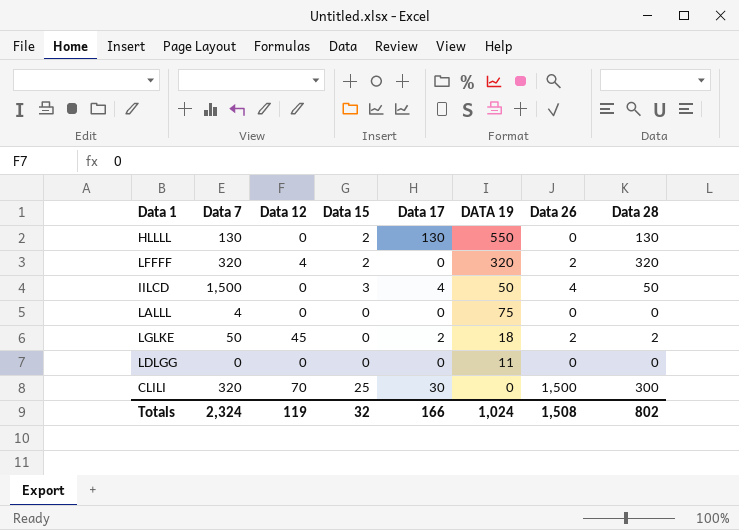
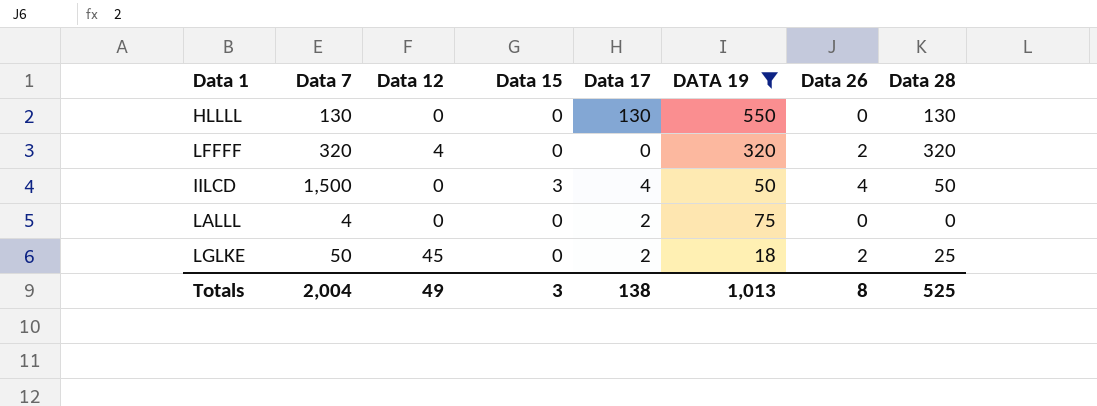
filter: none -> DATA 19 >= 18
HLLLL | Data 15: 2 -> 0
LFFFF | Data 15: 2 -> 0
LALLL | Data 17: 0 -> 2
LGLKE | Data 28: 2 -> 25
Totals | Data 7: 2,324 -> 2,004
Totals | Data 12: 119 -> 49
Totals | Data 15: 32 -> 3
Totals | Data 17: 166 -> 138
Totals | DATA 19: 1,024 -> 1,013
Totals | Data 26: 1,508 -> 8
Totals | Data 28: 802 -> 525

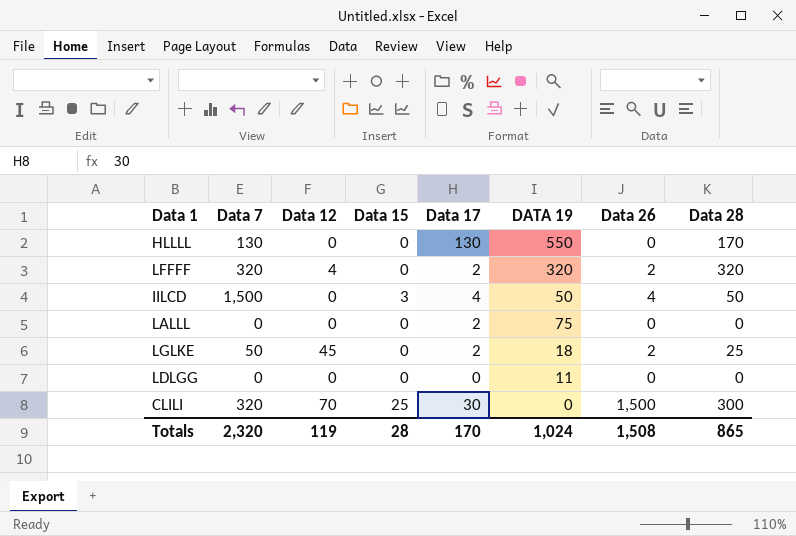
filter: DATA 19 >= 18 -> none
HLLLL | Data 28: 130 -> 170
LFFFF | Data 17: 0 -> 2
LALLL | Data 7: 4 -> 0
Totals | Data 7: 2,004 -> 2,320
Totals | Data 12: 49 -> 119
Totals | Data 15: 3 -> 28
Totals | Data 17: 138 -> 170
Totals | DATA 19: 1,013 -> 1,024
Totals | Data 26: 8 -> 1,508
Totals | Data 28: 525 -> 865

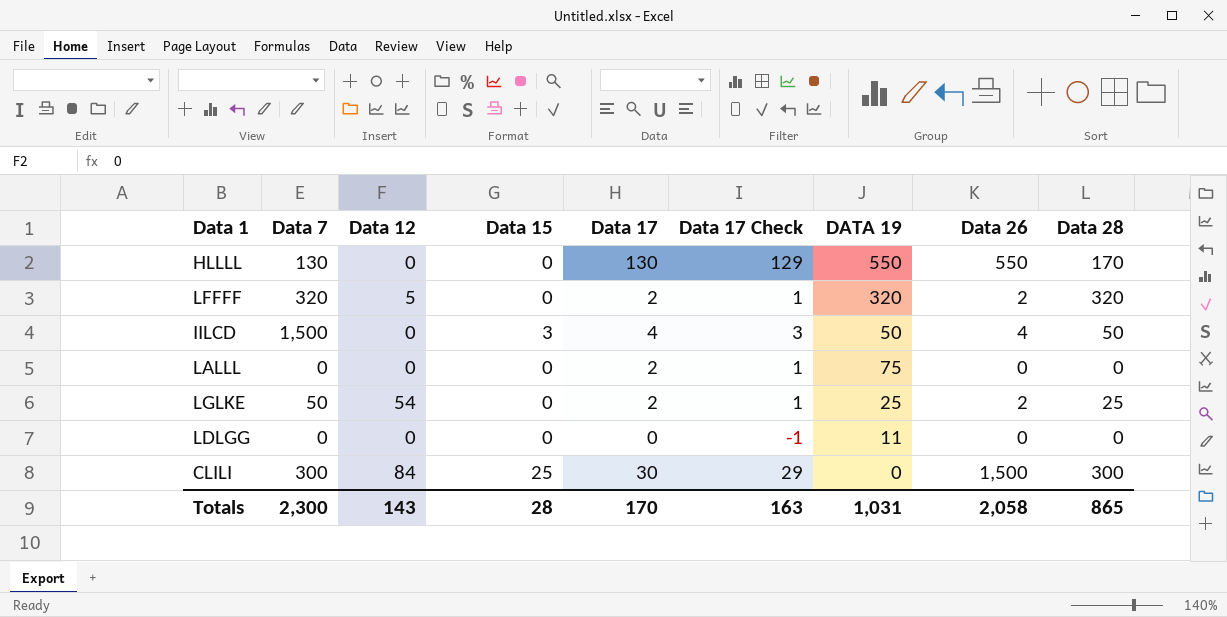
column Data 17 Check | formula: none -> [Data 17] - 1
HLLLL | Data 26: 0 -> 550
LFFFF | Data 12: 4 -> 5
LGLKE | Data 12: 45 -> 54
LGLKE | DATA 19: 18 -> 25
CLILI | Data 7: 320 -> 300
CLILI | Data 12: 70 -> 84
Totals | Data 7: 2,320 -> 2,300
Totals | Data 12: 119 -> 143
Totals | DATA 19: 1,024 -> 1,031
Totals | Data 26: 1,508 -> 2,058

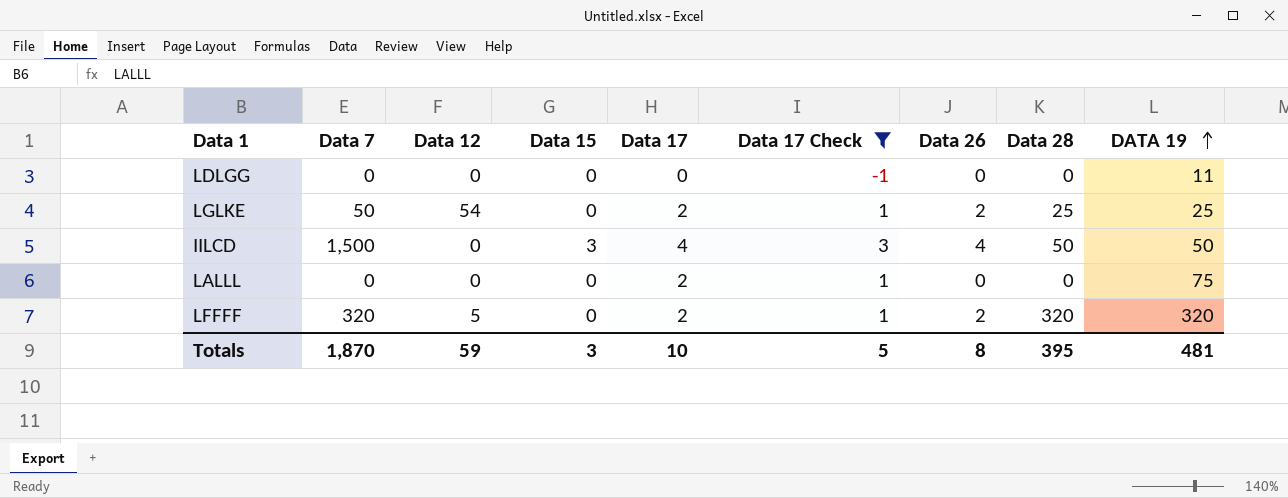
filter: none -> Data 17 Check <= 3
row order: none -> DATA 19 ascending
column DATA 19 | position: 7 -> 9
Totals | Data 7: 2,300 -> 1,870
Totals | Data 12: 143 -> 59
Totals | Data 15: 28 -> 3
Totals | Data 17: 170 -> 10
Totals | Data 17 Check: 163 -> 5
Totals | Data 26: 2,058 -> 8
Totals | Data 28: 865 -> 395
Totals | DATA 19: 1,031 -> 481

